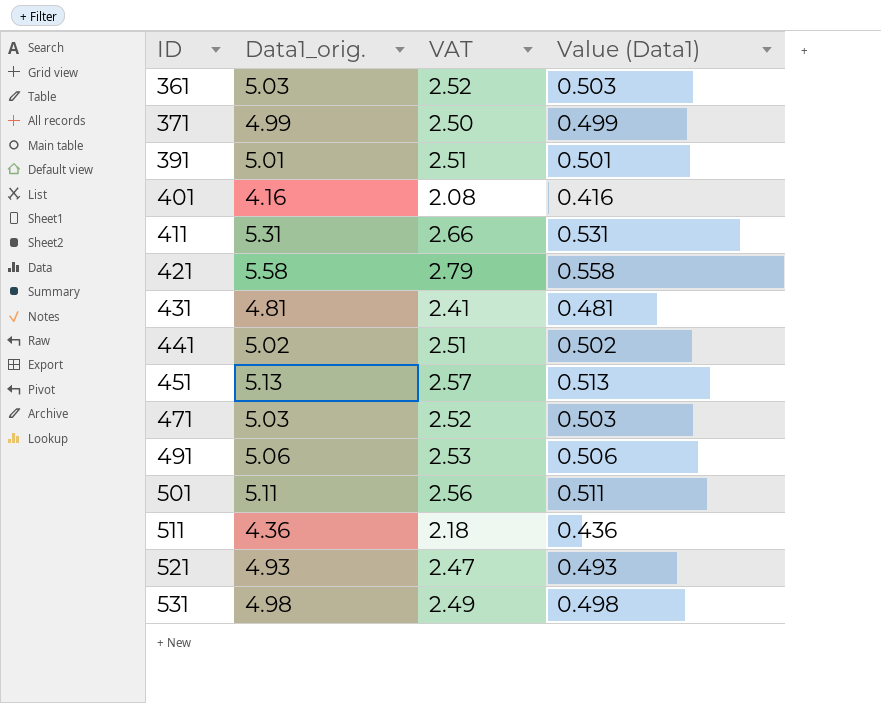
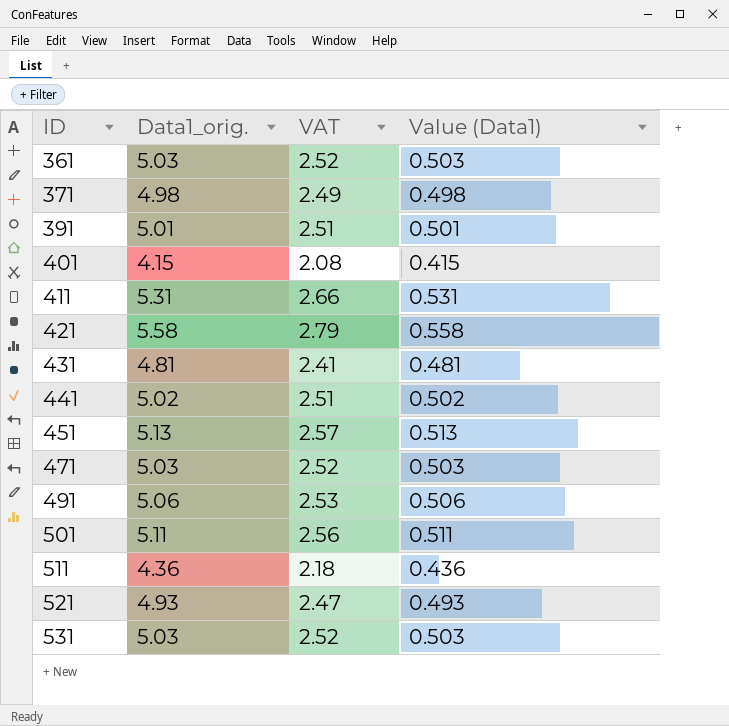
371 | Data1_orig.: 4.99 -> 4.98
371 | VAT: 2.50 -> 2.49
371 | Value (Data1): 0.499 -> 0.498
401 | Data1_orig.: 4.16 -> 4.15
401 | Value (Data1): 0.416 -> 0.415
531 | Data1_orig.: 4.98 -> 5.03
531 | VAT: 2.49 -> 2.52
531 | Value (Data1): 0.498 -> 0.503

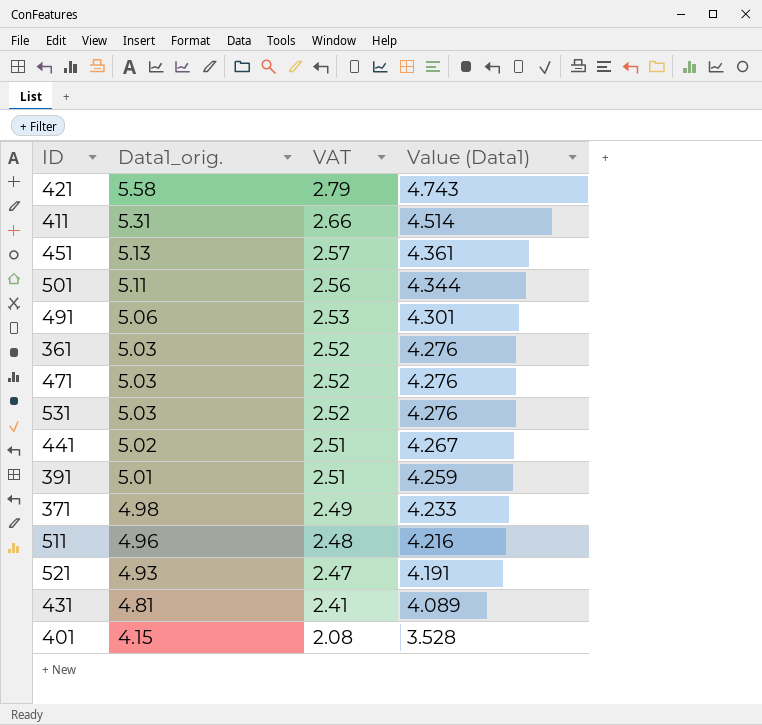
row order: ID ascending -> Data1_orig. descending
column Value (Data1) | formula: [Data1_orig.] * 0.1 -> [Data1_orig.] * 0.85
511 | Data1_orig.: 4.36 -> 4.96
511 | VAT: 2.18 -> 2.48

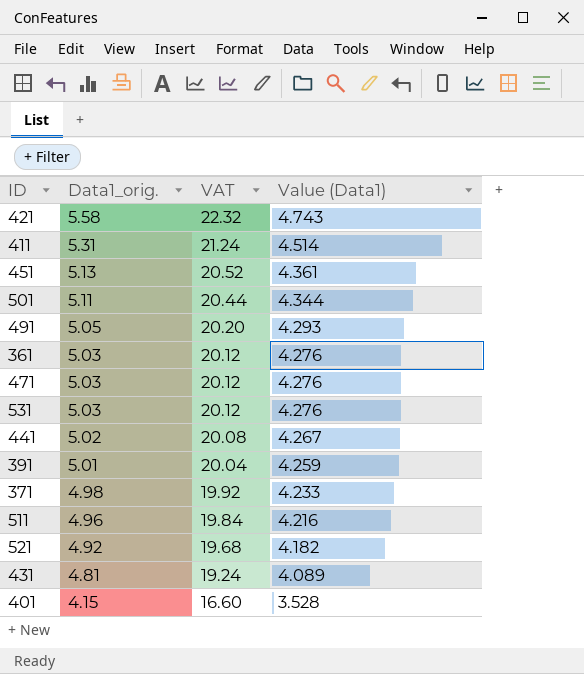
column VAT | formula: [Data1_orig.] * 0.5 -> [Data1_orig.] * 4
491 | Data1_orig.: 5.06 -> 5.05
491 | Value (Data1): 4.301 -> 4.293
521 | Data1_orig.: 4.93 -> 4.92
521 | Value (Data1): 4.191 -> 4.182

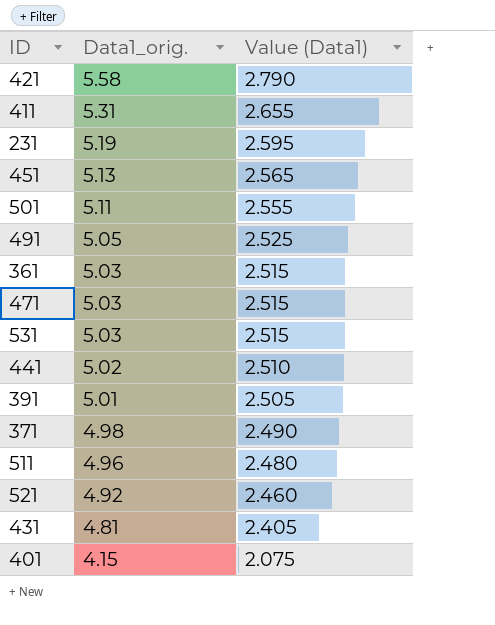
column VAT | formula: [Data1_orig.] * 4 -> none
column Value (Data1) | formula: [Data1_orig.] * 0.85 -> [Data1_orig.] * 0.5
row 231: none -> 5.19 | 2.595

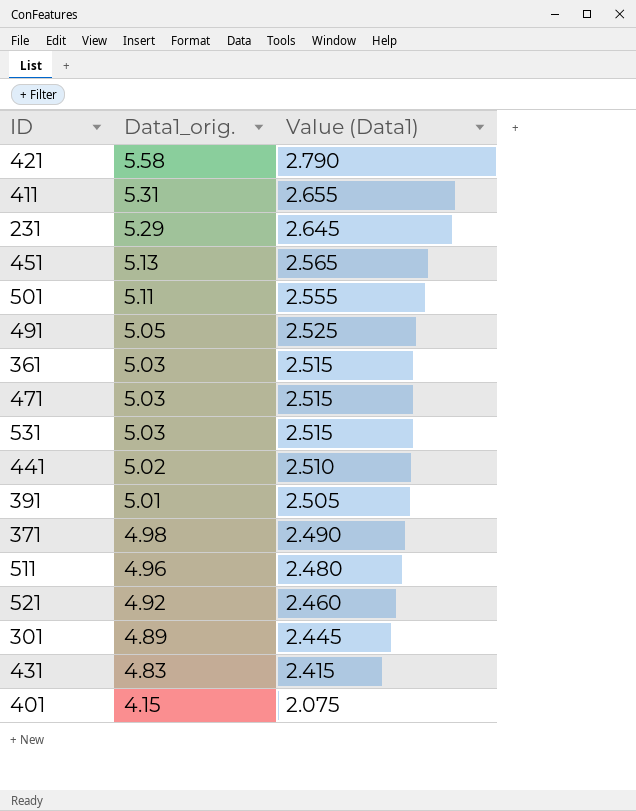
231 | Data1_orig.: 5.19 -> 5.29
231 | Value (Data1): 2.595 -> 2.645
row 301: none -> 4.89 | 2.445
431 | Data1_orig.: 4.81 -> 4.83
431 | Value (Data1): 2.405 -> 2.415

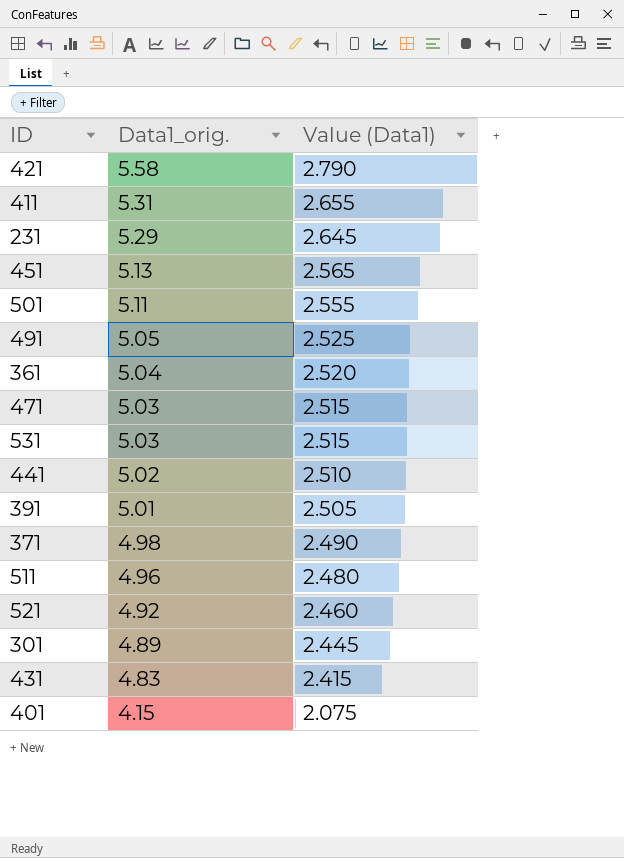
361 | Data1_orig.: 5.03 -> 5.04
361 | Value (Data1): 2.515 -> 2.520

